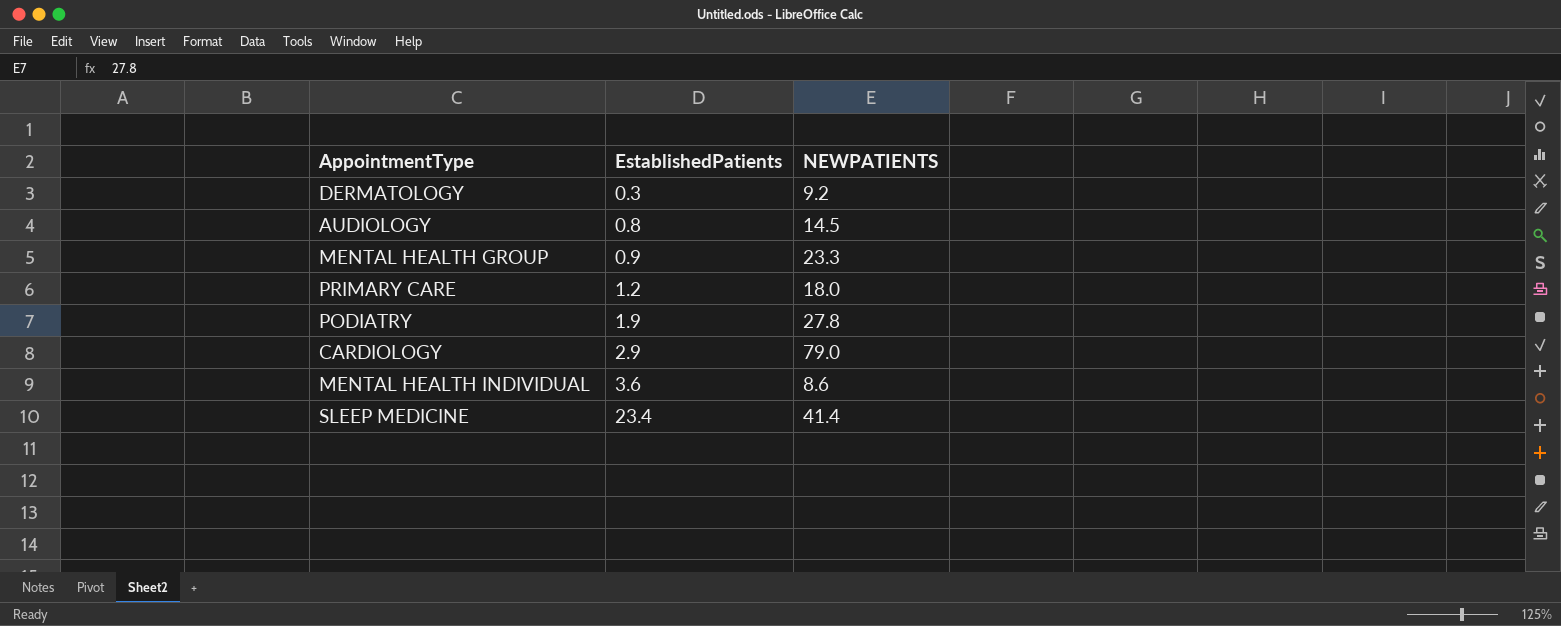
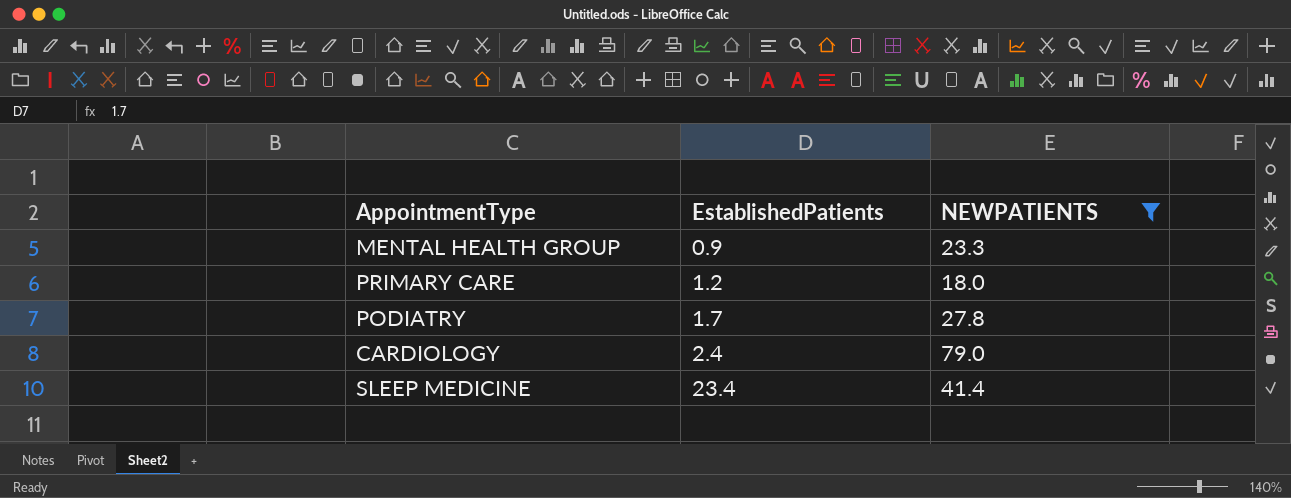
filter: none -> NEWPATIENTS >= 18.0
PODIATRY | EstablishedPatients: 1.9 -> 1.7
CARDIOLOGY | EstablishedPatients: 2.9 -> 2.4

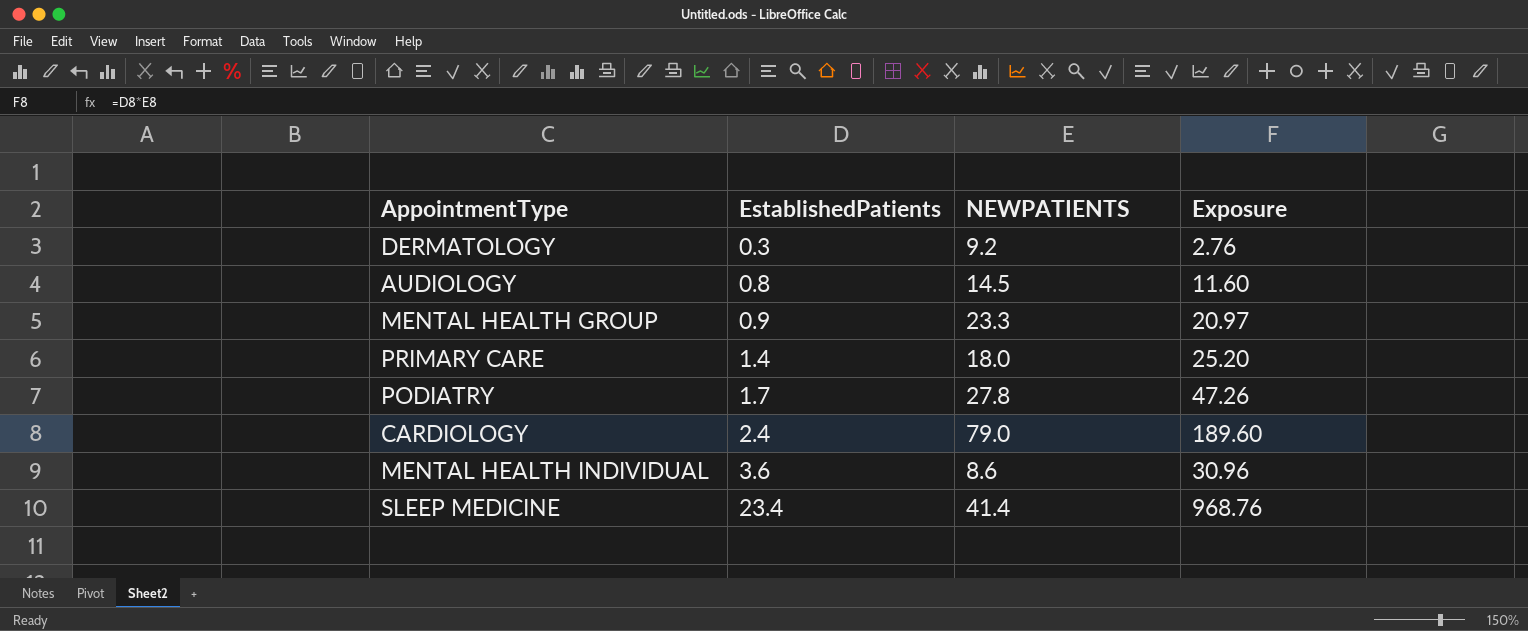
filter: NEWPATIENTS >= 18.0 -> none
column Exposure | formula: none -> [EstablishedPatients] * [NEWPATIENTS]
PRIMARY CARE | EstablishedPatients: 1.2 -> 1.4

